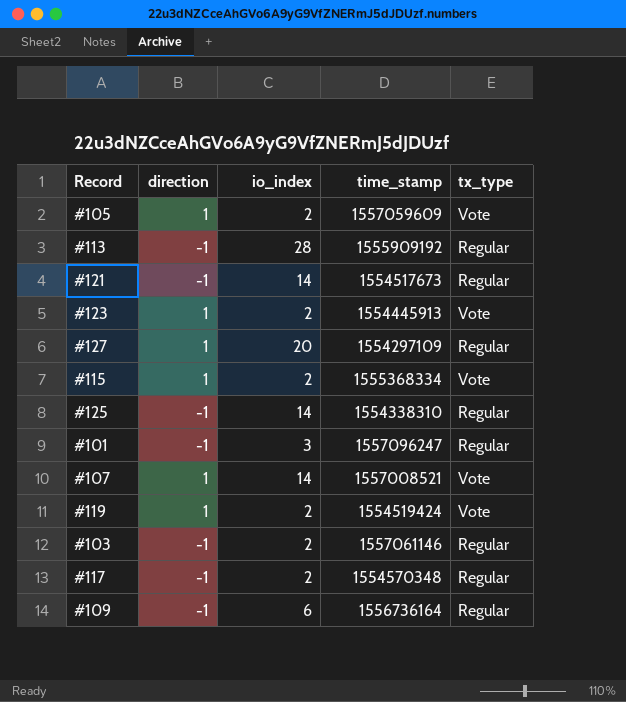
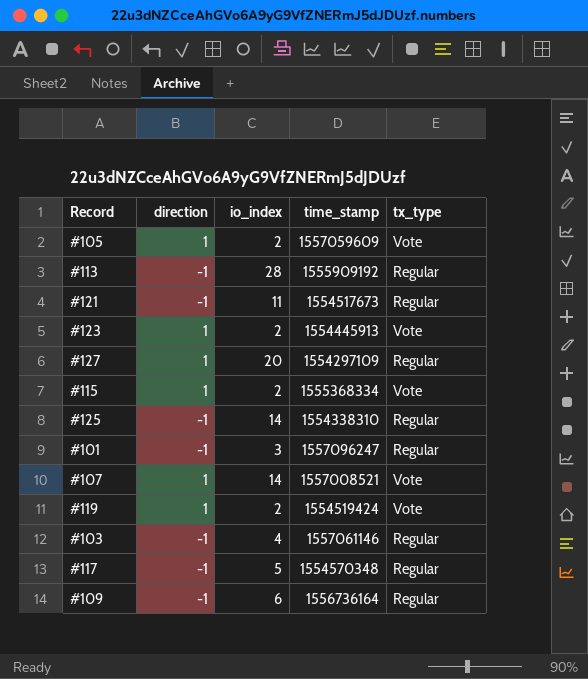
#121 | io_index: 14 -> 11
#103 | io_index: 2 -> 4
#117 | io_index: 2 -> 5

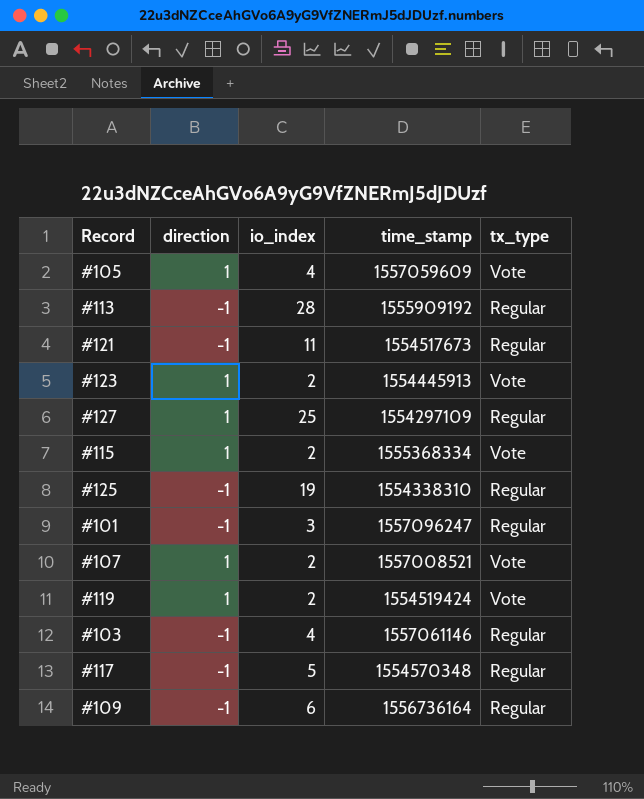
#105 | io_index: 2 -> 4
#127 | io_index: 20 -> 25
#125 | io_index: 14 -> 19
#107 | io_index: 14 -> 2

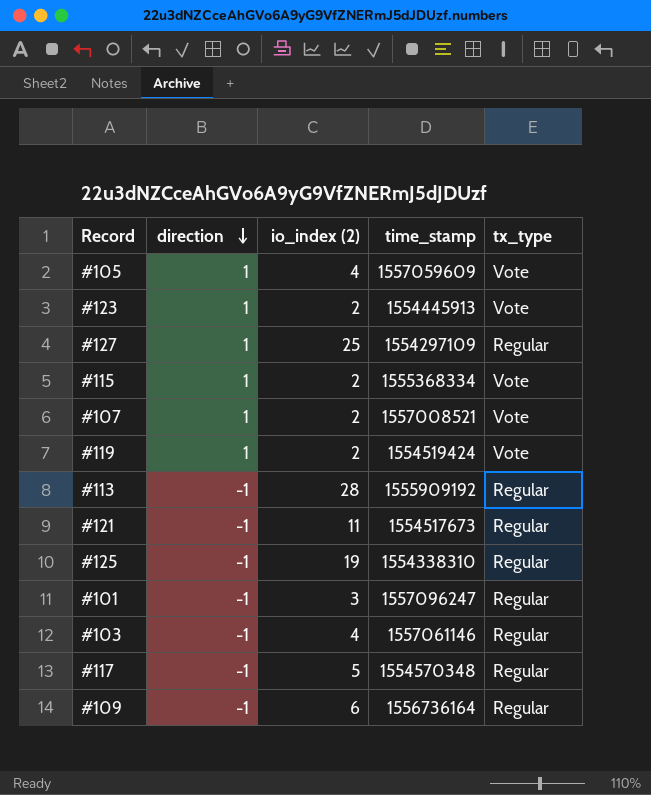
row order: none -> direction descending
column name: io_index -> io_index (2)

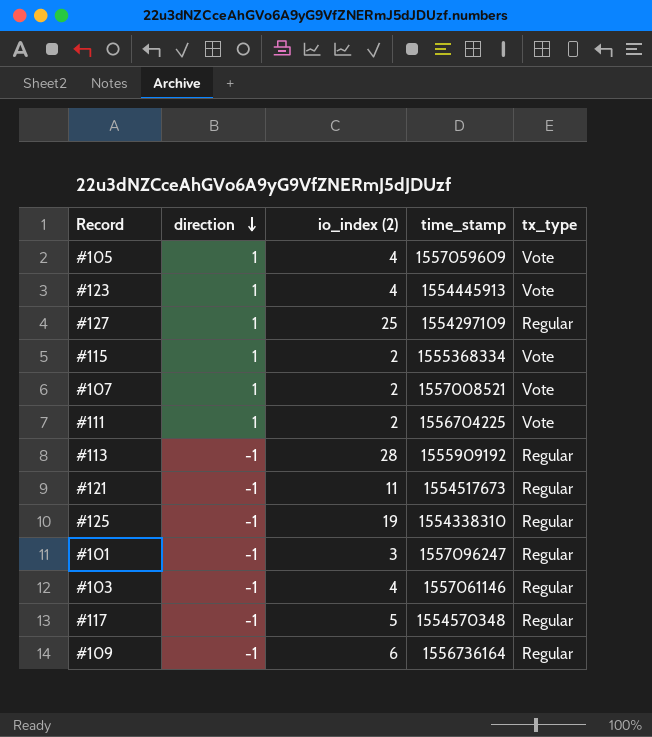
row #119: 1 | 2 | 1554519424 | Vote -> none
#123 | io_index (2): 2 -> 4
row #111: none -> 1 | 2 | 1556704225 | Vote

